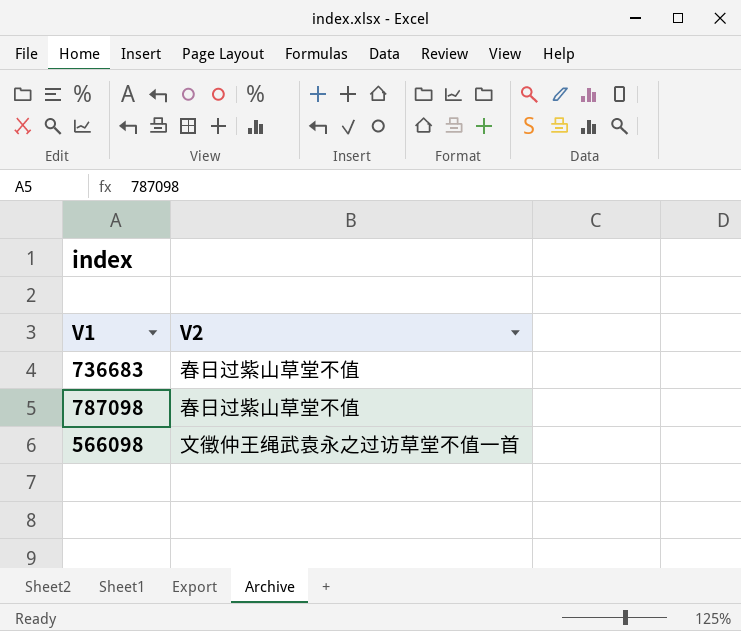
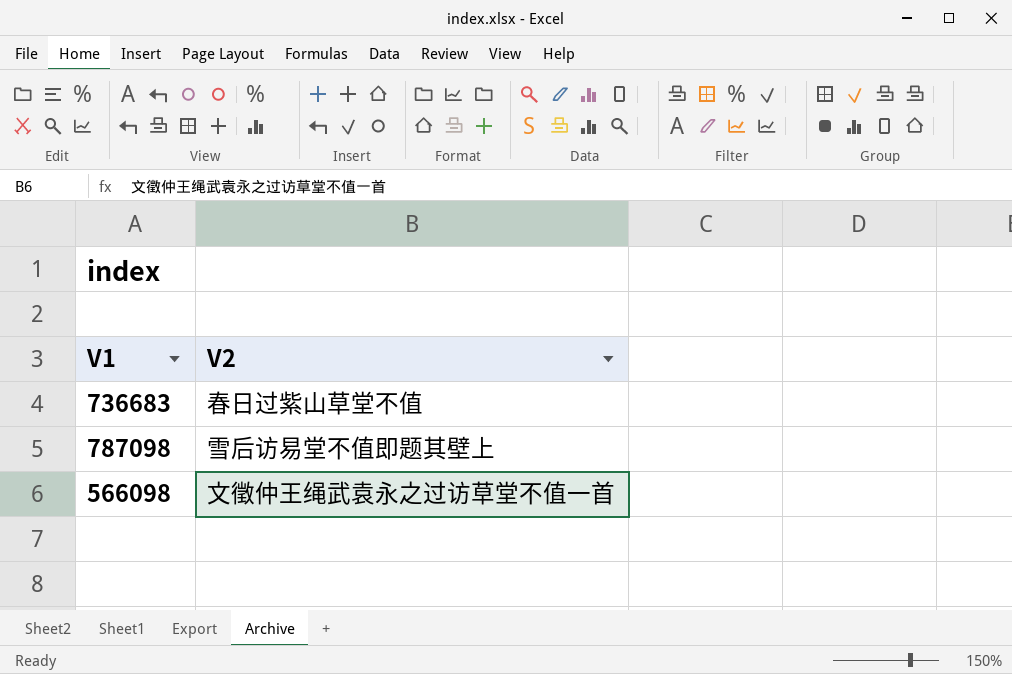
787098 | V2: 春日过紫山草堂不值 -> 雪后访易堂不值即题其壁上

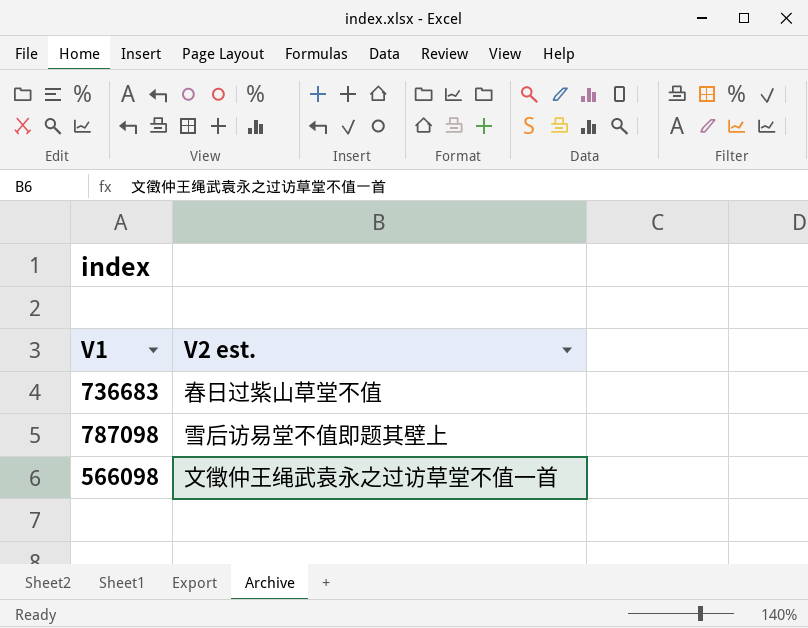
column name: V2 -> V2 est.

